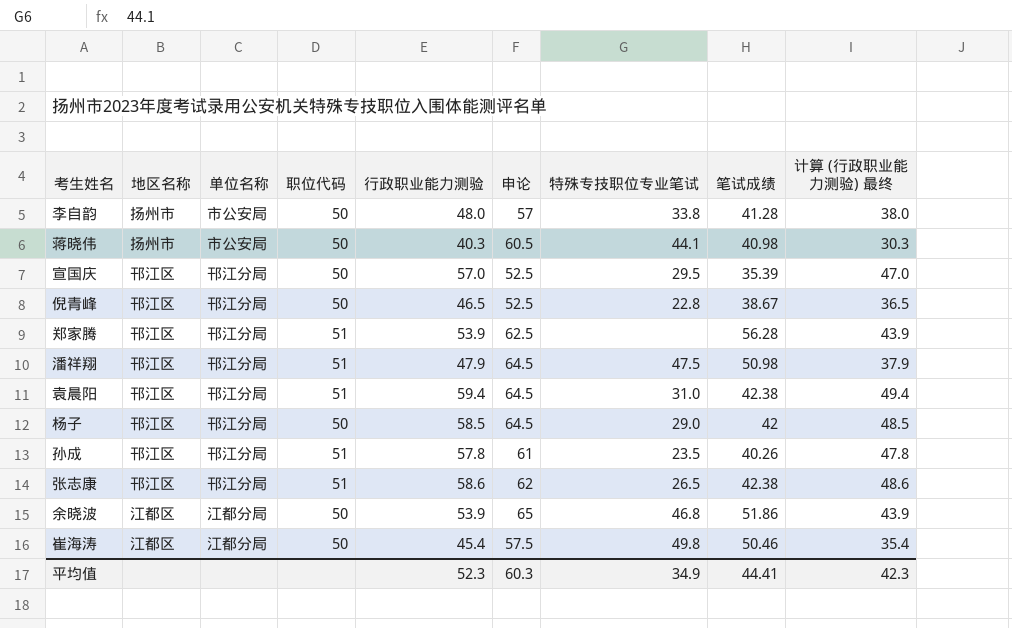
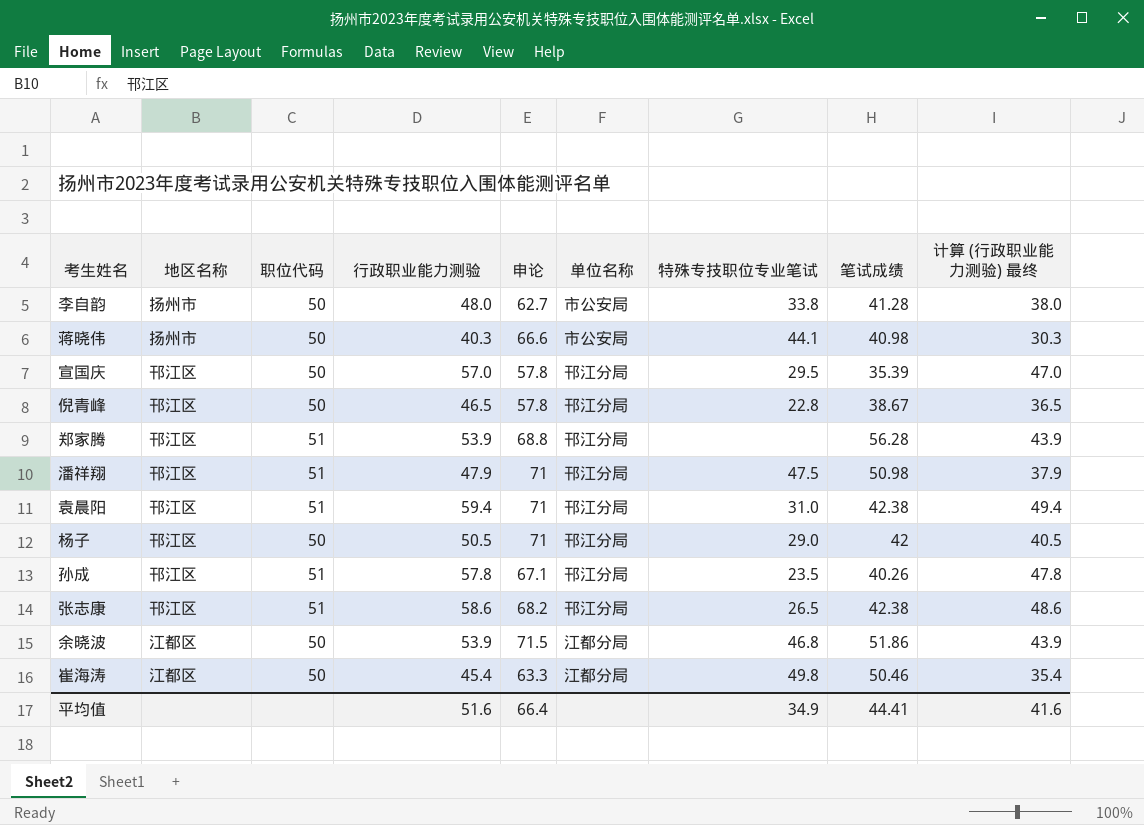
column 单位名称 | position: 3 -> 6
李自韵 | 申论: 57 -> 62.7
蒋晓伟 | 申论: 60.5 -> 66.6
宣国庆 | 申论: 52.5 -> 57.8
倪青峰 | 申论: 52.5 -> 57.8
郑家腾 | 申论: 62.5 -> 68.8
潘祥翔 | 申论: 64.5 -> 71
袁晨阳 | 申论: 64.5 -> 71
杨子 | 行政职业能力测验: 58.5 -> 50.5
杨子 | 申论: 64.5 -> 71
杨子 | 计算 (行政职业能力测验) 最终: 48.5 -> 40.5
孙成 | 申论: 61 -> 67.1
张志康 | 申论: 62 -> 68.2
余晓波 | 申论: 65 -> 71.5
崔海涛 | 申论: 57.5 -> 63.3
平均值 | 行政职业能力测验: 52.3 -> 51.6
平均值 | 申论: 60.3 -> 66.4
平均值 | 计算 (行政职业能力测验) 最终: 42.3 -> 41.6

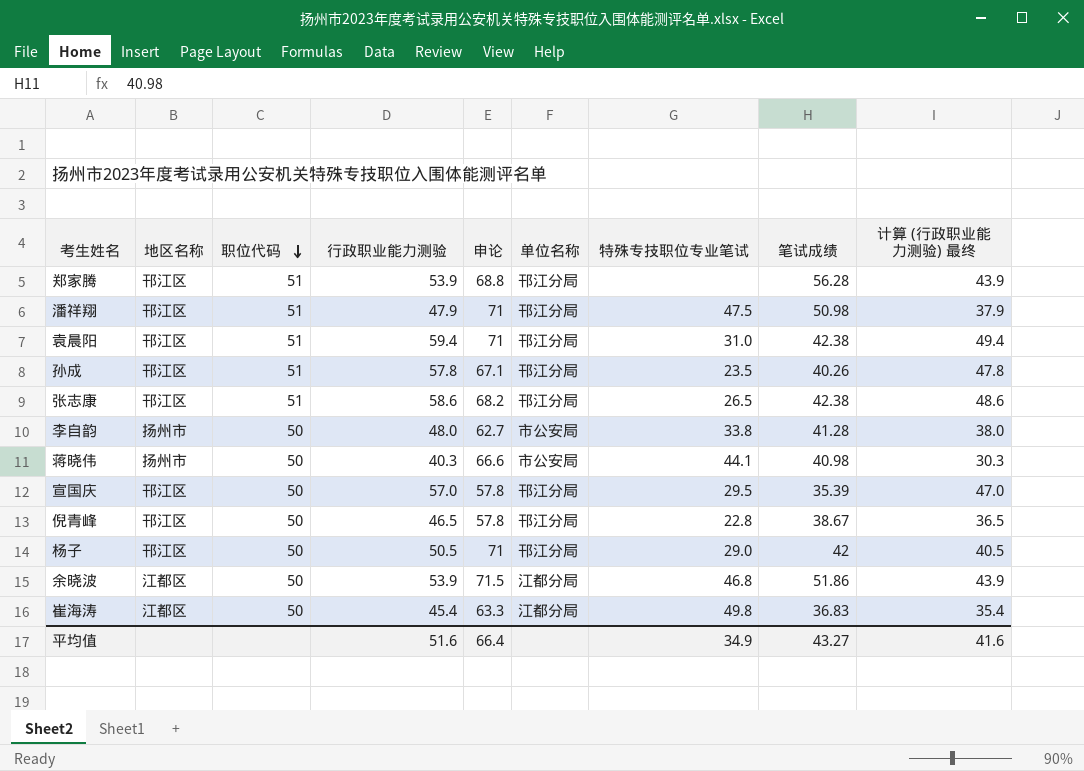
row order: none -> 职位代码 descending
崔海涛 | 笔试成绩: 50.46 -> 36.83
平均值 | 笔试成绩: 44.41 -> 43.27

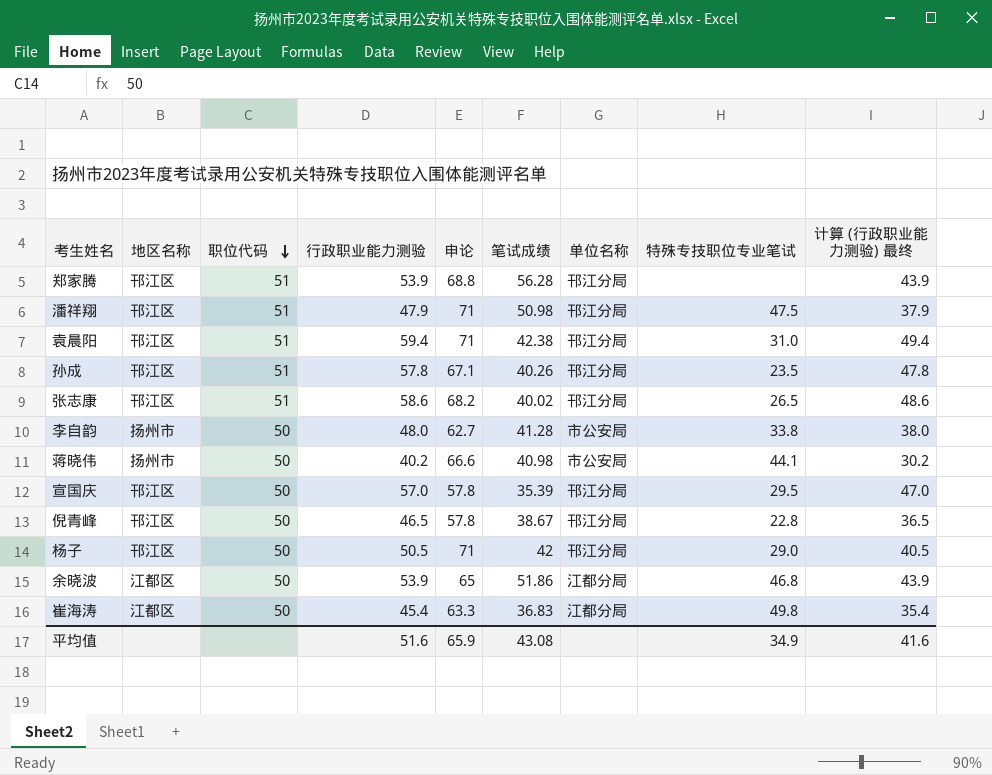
column 笔试成绩 | position: 8 -> 6
张志康 | 笔试成绩: 42.38 -> 40.02
蒋晓伟 | 行政职业能力测验: 40.3 -> 40.2
蒋晓伟 | 计算 (行政职业能力测验) 最终: 30.3 -> 30.2
余晓波 | 申论: 71.5 -> 65
平均值 | 申论: 66.4 -> 65.9
平均值 | 笔试成绩: 43.27 -> 43.08

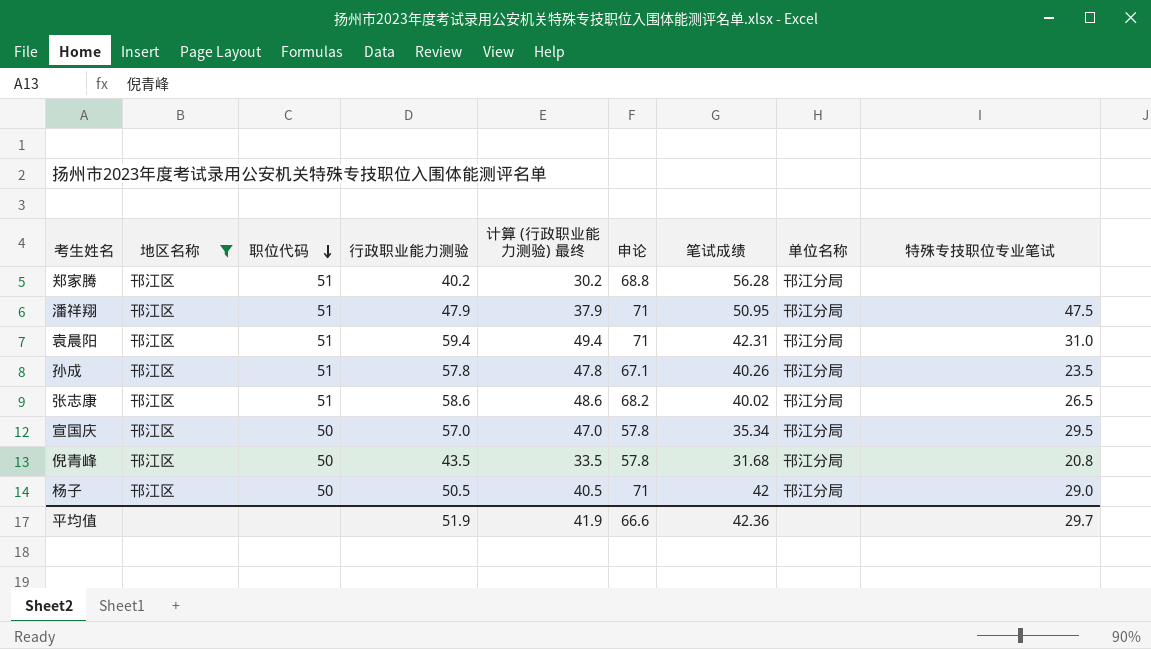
filter: none -> 地区名称 = 邗江区
column 计算 (行政职业能力测验) 最终 | position: 9 -> 5
郑家腾 | 行政职业能力测验: 53.9 -> 40.2
郑家腾 | 计算 (行政职业能力测验) 最终: 43.9 -> 30.2
潘祥翔 | 笔试成绩: 50.98 -> 50.95
袁晨阳 | 笔试成绩: 42.38 -> 42.31
宣国庆 | 笔试成绩: 35.39 -> 35.34
倪青峰 | 行政职业能力测验: 46.5 -> 43.5
倪青峰 | 计算 (行政职业能力测验) 最终: 36.5 -> 33.5
倪青峰 | 笔试成绩: 38.67 -> 31.68
倪青峰 | 特殊专技职位专业笔试: 22.8 -> 20.8
平均值 | 行政职业能力测验: 51.6 -> 51.9
平均值 | 计算 (行政职业能力测验) 最终: 41.6 -> 41.9
平均值 | 申论: 65.9 -> 66.6
平均值 | 笔试成绩: 43.08 -> 42.36
平均值 | 特殊专技职位专业笔试: 34.9 -> 29.7

